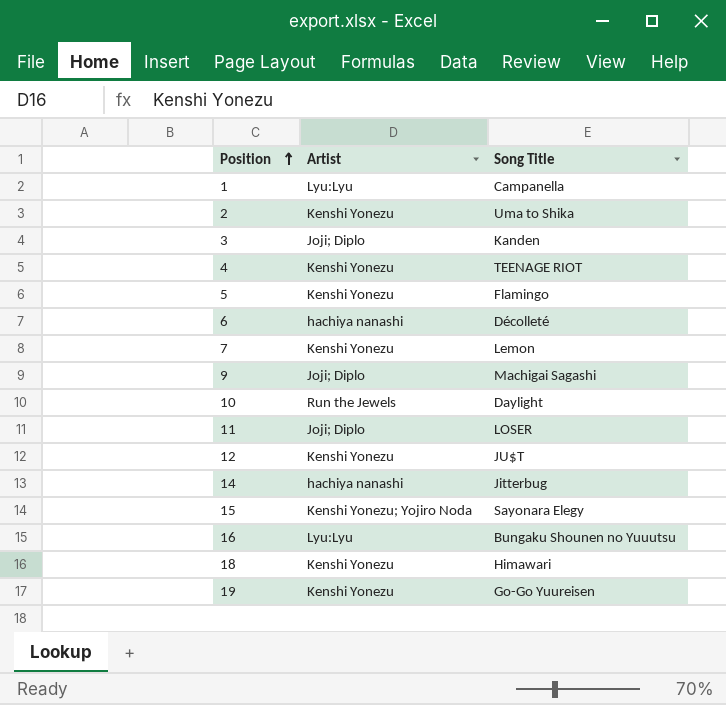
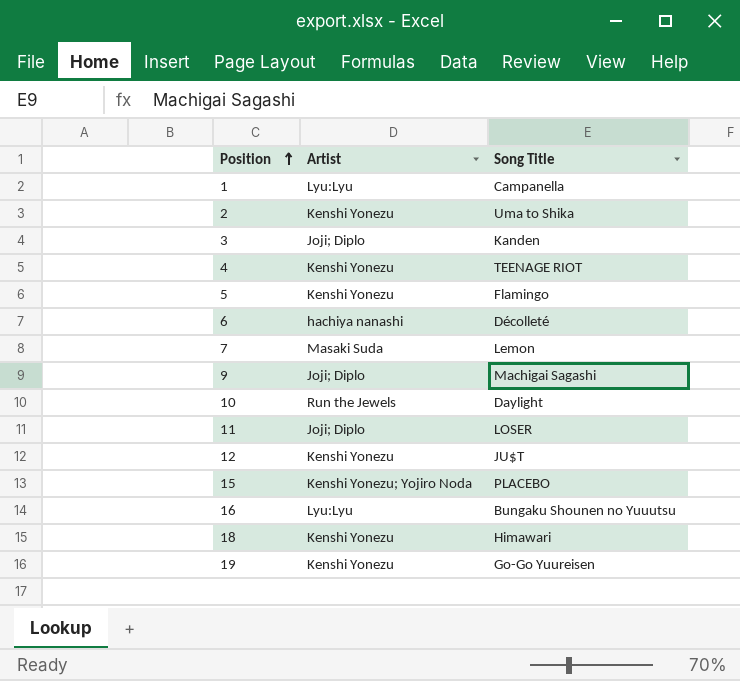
row 14: hachiya nanashi | Jitterbug -> none
7 | Artist: Kenshi Yonezu -> Masaki Suda
15 | Song Title: Sayonara Elegy -> PLACEBO

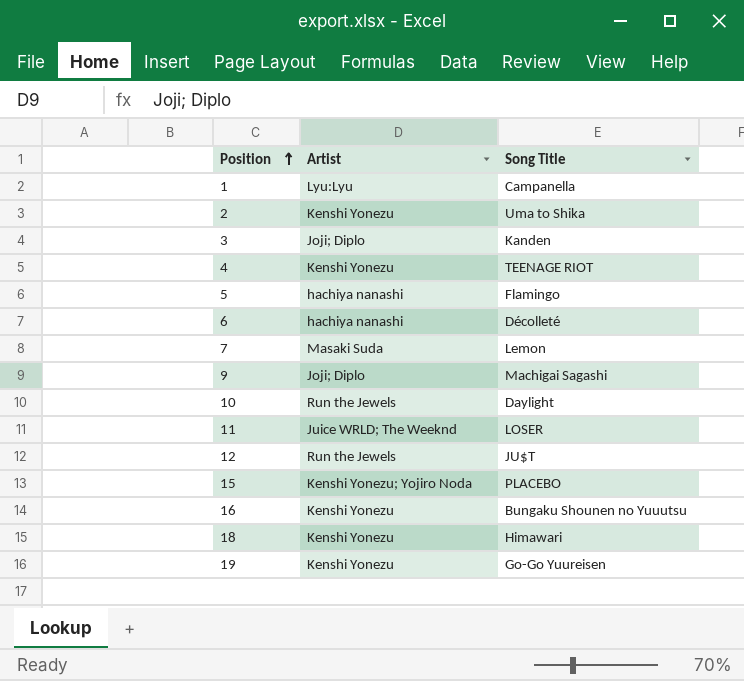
5 | Artist: Kenshi Yonezu -> hachiya nanashi
11 | Artist: Joji; Diplo -> Juice WRLD; The Weeknd
12 | Artist: Kenshi Yonezu -> Run the Jewels
16 | Artist: Lyu:Lyu -> Kenshi Yonezu

